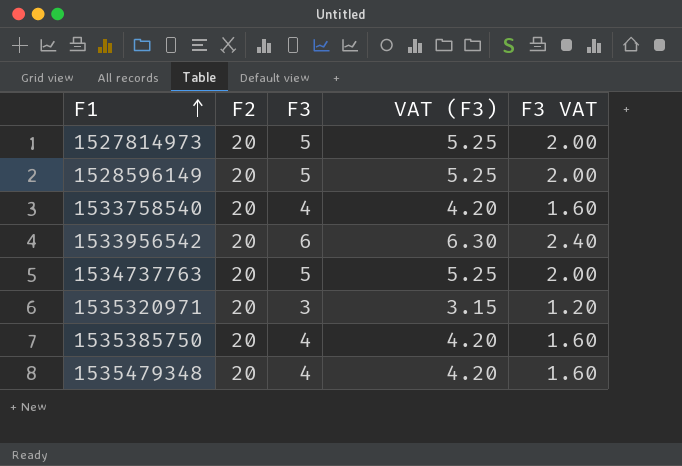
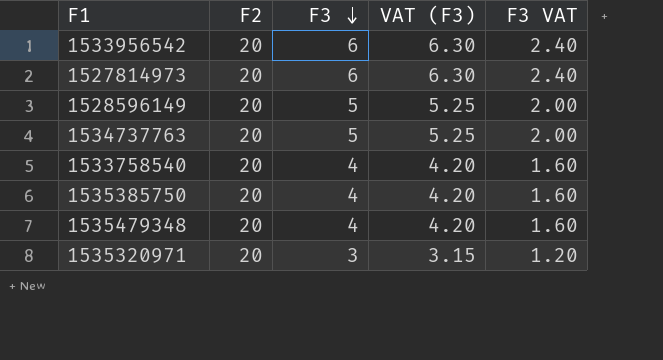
row order: F1 ascending -> F3 descending
1527814973 | F3: 5 -> 6
1527814973 | VAT (F3): 5.25 -> 6.30
1527814973 | F3 VAT: 2.00 -> 2.40

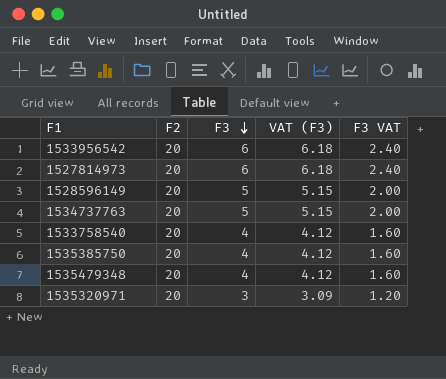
column VAT (F3) | formula: [F3] * 1.05 -> [F3] * 1.03

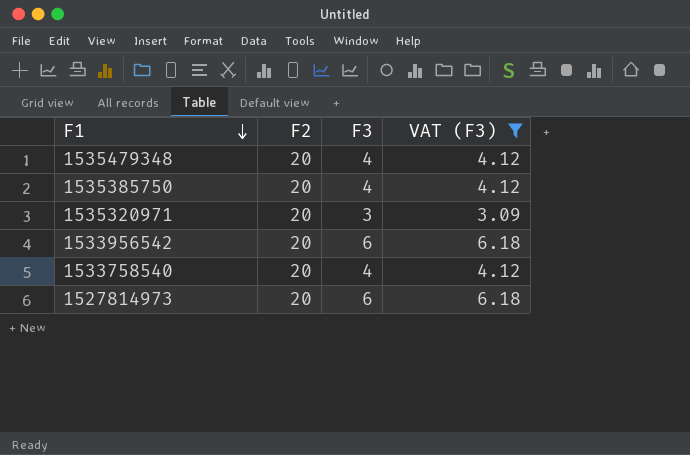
filter: none -> VAT (F3) != 5.15
row order: F3 descending -> F1 descending
column F3 VAT | formula: [F3] * 0.4 -> none

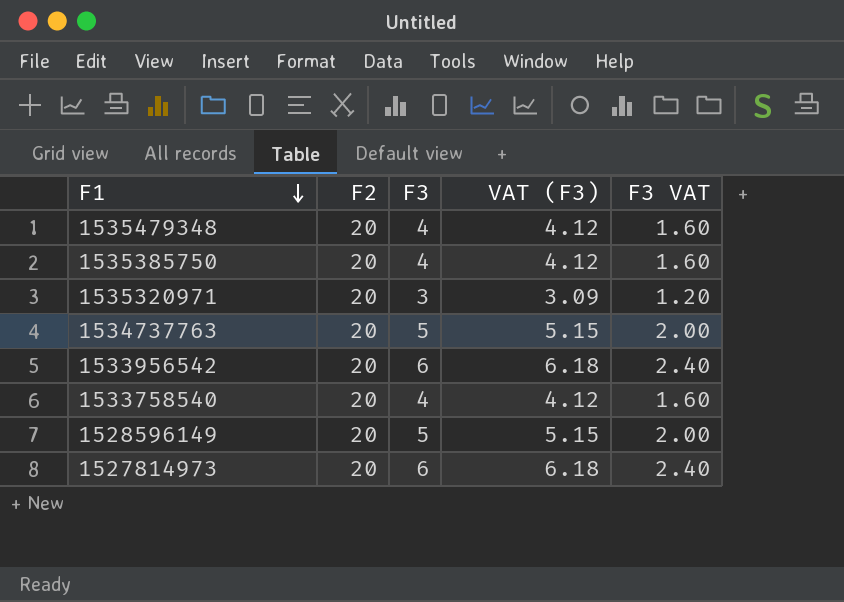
filter: VAT (F3) != 5.15 -> none
column F3 VAT | formula: none -> [F3] * 0.4

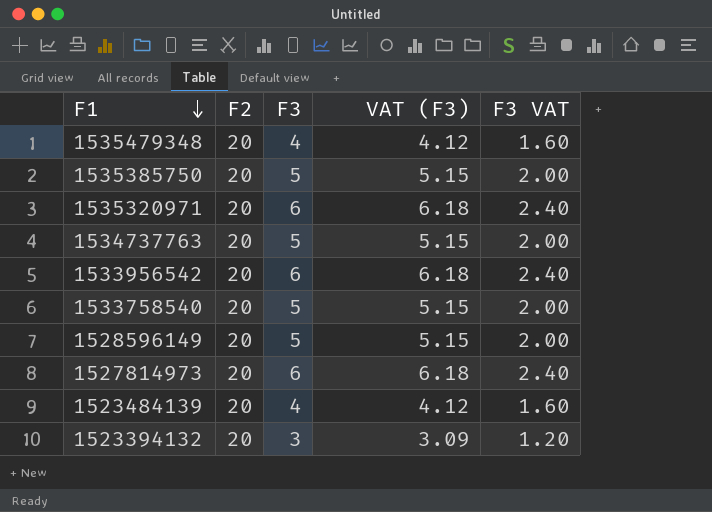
1535385750 | F3: 4 -> 5
1535385750 | VAT (F3): 4.12 -> 5.15
1535385750 | F3 VAT: 1.60 -> 2.00
1535320971 | F3: 3 -> 6
1535320971 | VAT (F3): 3.09 -> 6.18
1535320971 | F3 VAT: 1.20 -> 2.40
1533758540 | F3: 4 -> 5
1533758540 | VAT (F3): 4.12 -> 5.15
1533758540 | F3 VAT: 1.60 -> 2.00
row 1523484139: none -> 20 | 4 | 4.12 | 1.60
row 1523394132: none -> 20 | 3 | 3.09 | 1.20

